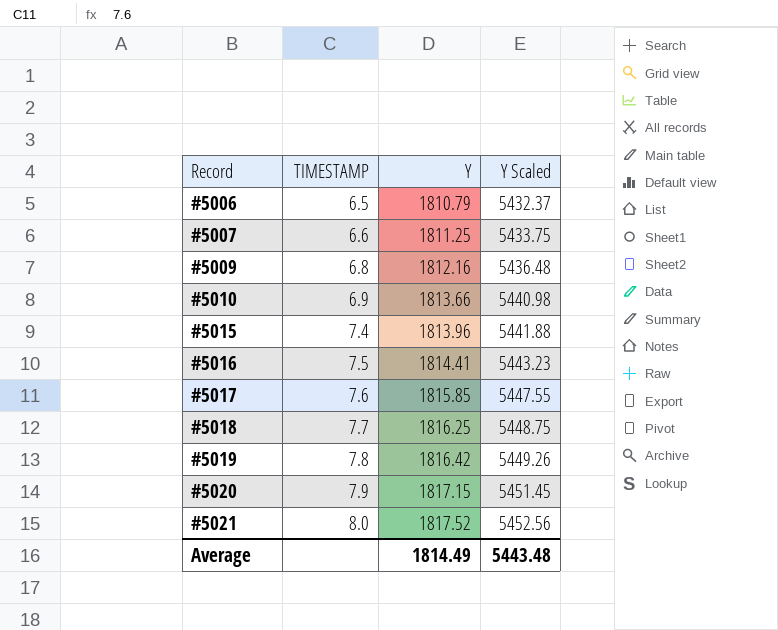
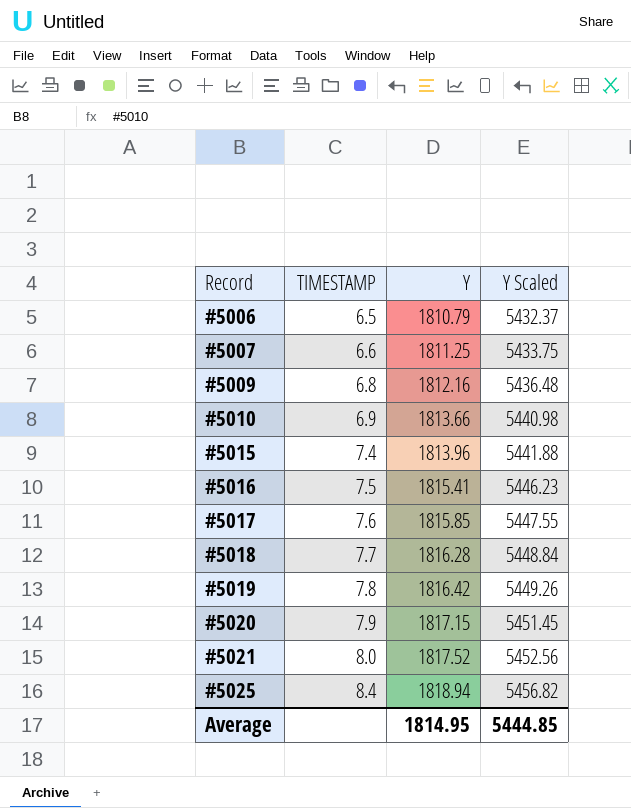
#5016 | Y: 1814.41 -> 1815.41
#5016 | Y Scaled: 5443.23 -> 5446.23
#5018 | Y: 1816.25 -> 1816.28
#5018 | Y Scaled: 5448.75 -> 5448.84
row #5025: none -> 8.4 | 1818.94 | 5456.82
Average | Y: 1814.49 -> 1814.95
Average | Y Scaled: 5443.48 -> 5444.85

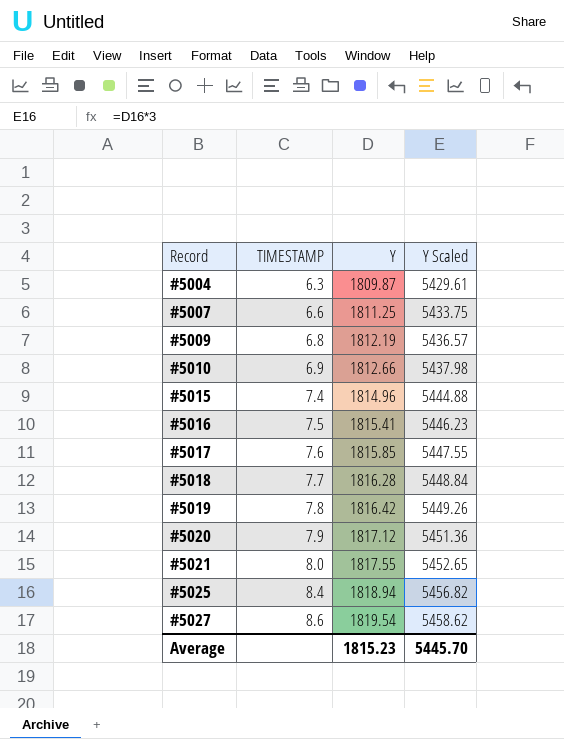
row #5006: 6.5 | 1810.79 | 5432.37 -> none
row #5004: none -> 6.3 | 1809.87 | 5429.61
#5009 | Y: 1812.16 -> 1812.19
#5009 | Y Scaled: 5436.48 -> 5436.57
#5010 | Y: 1813.66 -> 1812.66
#5010 | Y Scaled: 5440.98 -> 5437.98
#5015 | Y: 1813.96 -> 1814.96
#5015 | Y Scaled: 5441.88 -> 5444.88
#5020 | Y: 1817.15 -> 1817.12
#5020 | Y Scaled: 5451.45 -> 5451.36
#5021 | Y: 1817.52 -> 1817.55
#5021 | Y Scaled: 5452.56 -> 5452.65
row #5027: none -> 8.6 | 1819.54 | 5458.62
Average | Y: 1814.95 -> 1815.23
Average | Y Scaled: 5444.85 -> 5445.70

